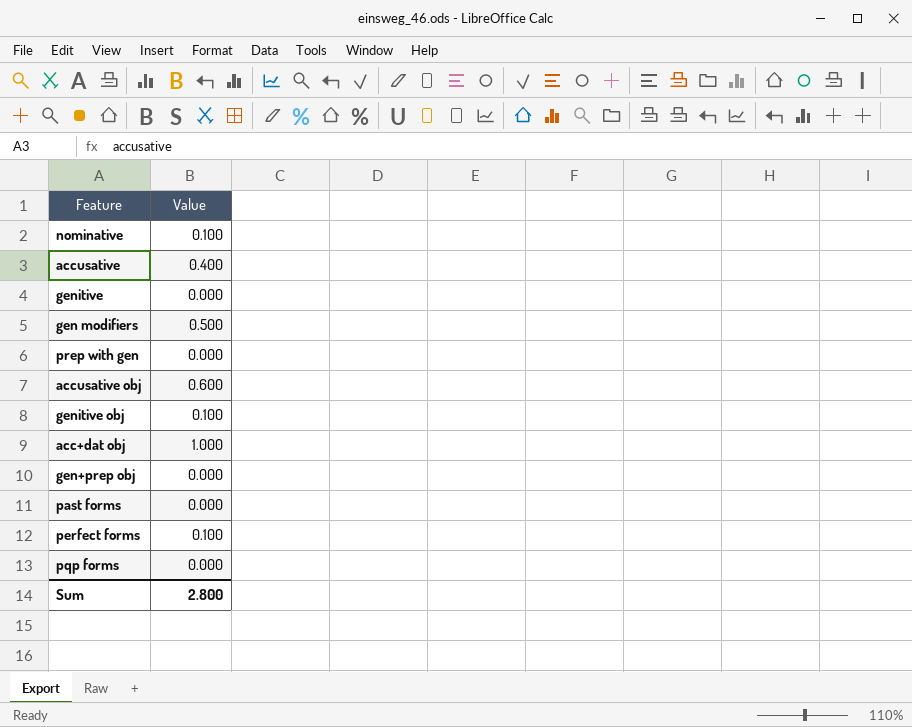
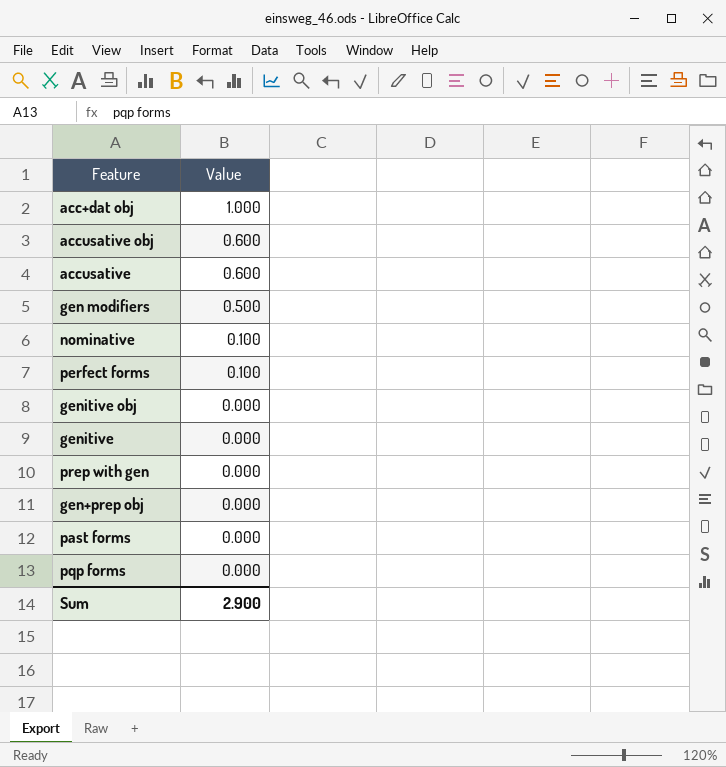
row order: none -> Value descending
accusative | Value: 0.400 -> 0.600
genitive obj | Value: 0.100 -> 0.000
Sum | Value: 2.800 -> 2.900

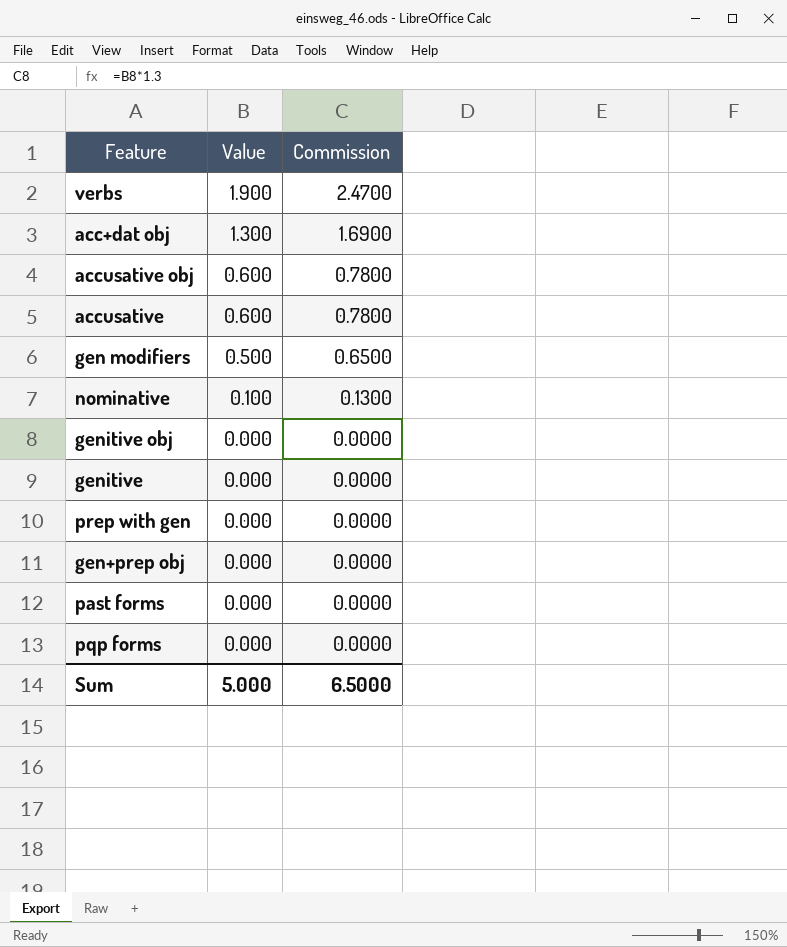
column Commission | formula: none -> [Value] * 1.3
row perfect forms: 0.100 -> none
row verbs: none -> 1.900 | 2.4700
acc+dat obj | Value: 1.000 -> 1.300
Sum | Value: 2.900 -> 5.000

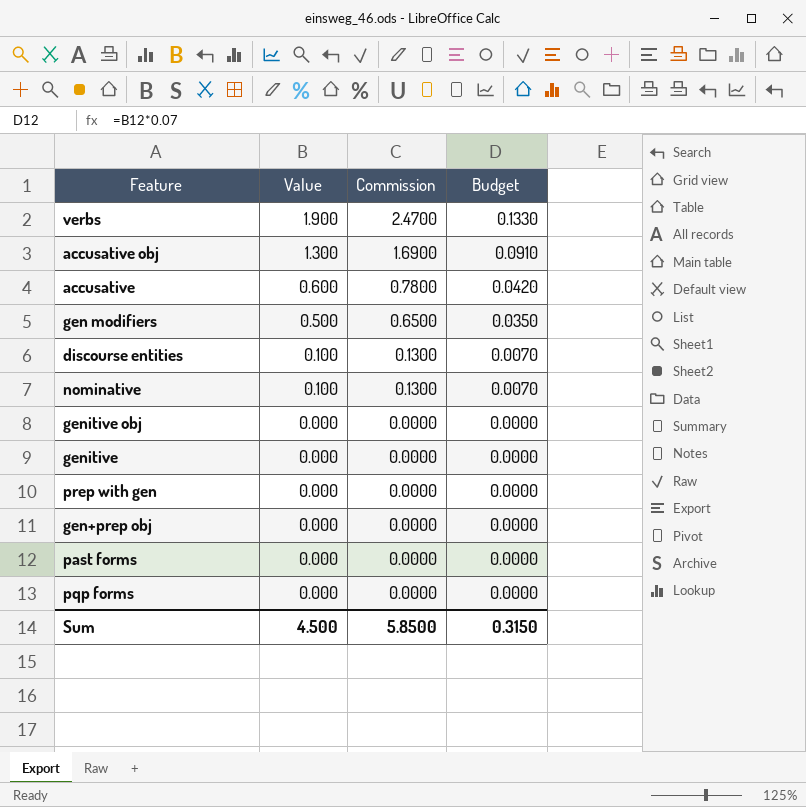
column Budget | formula: none -> [Value] * 0.07
row acc+dat obj: 1.300 | 1.6900 -> none
accusative obj | Value: 0.600 -> 1.300
accusative obj | Commission: 0.7800 -> 1.6900
row discourse entities: none -> 0.100 | 0.1300 | 0.0070
Sum | Value: 5.000 -> 4.500
Sum | Commission: 6.5000 -> 5.8500

